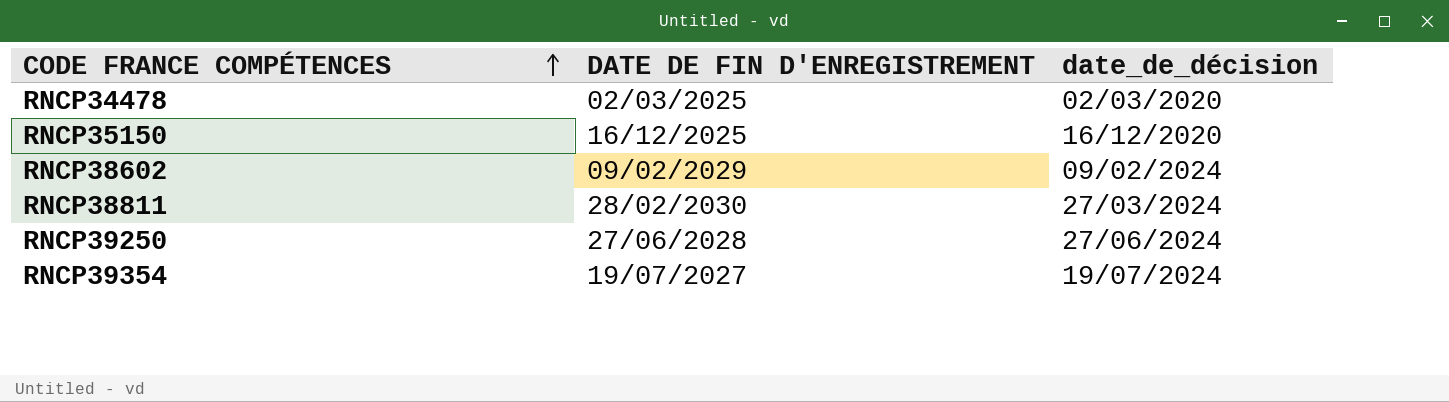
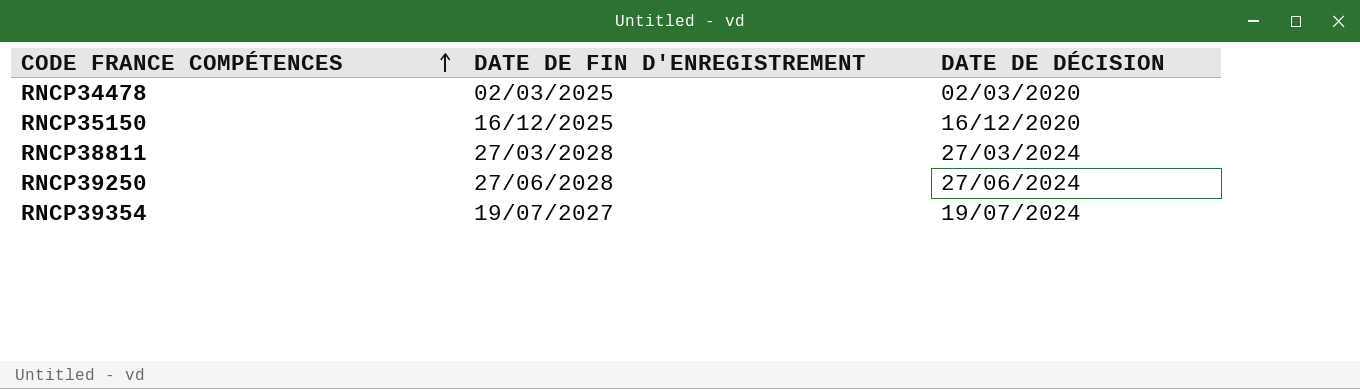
column name: date_de_décision -> DATE DE DÉCISION
row RNCP38602: 09/02/2029 | 09/02/2024 -> none
RNCP38811 | DATE DE FIN D'ENREGISTREMENT: 28/02/2030 -> 27/03/2028

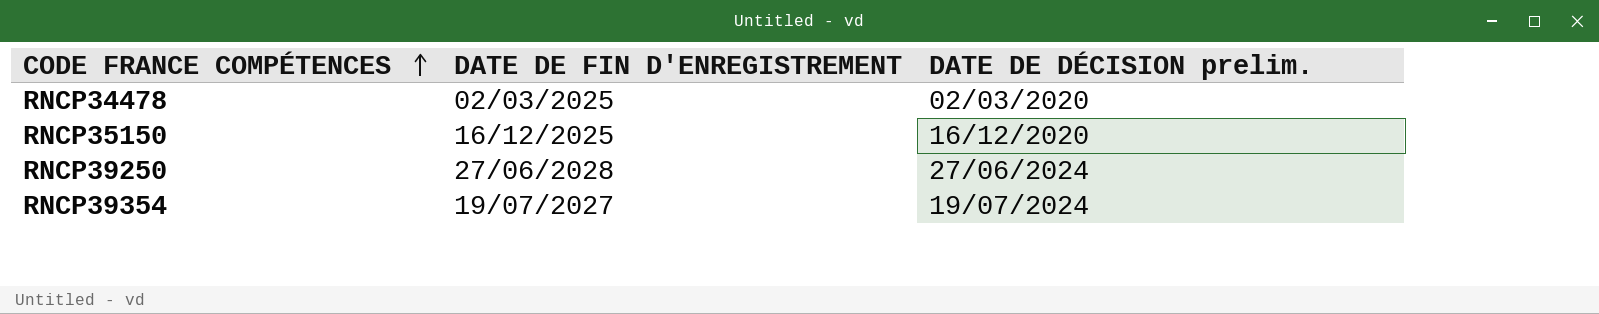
column name: DATE DE DÉCISION -> DATE DE DÉCISION prelim.
row RNCP38811: 27/03/2028 | 27/03/2024 -> none

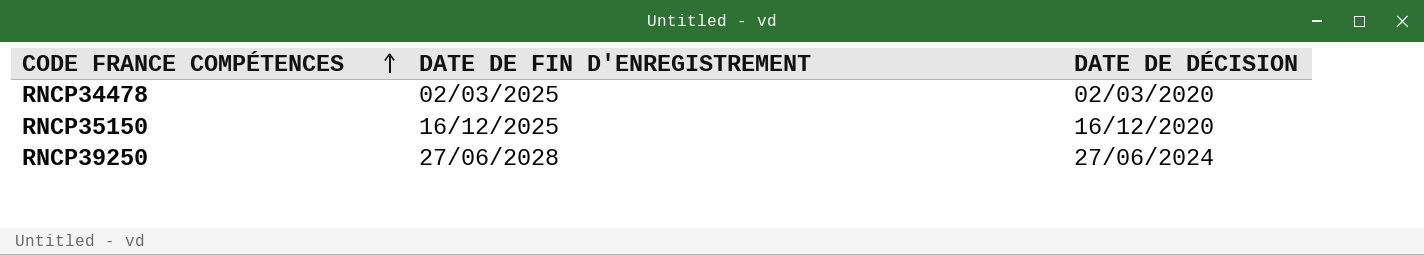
column name: DATE DE DÉCISION prelim. -> DATE DE DÉCISION
row RNCP39354: 19/07/2027 | 19/07/2024 -> none

